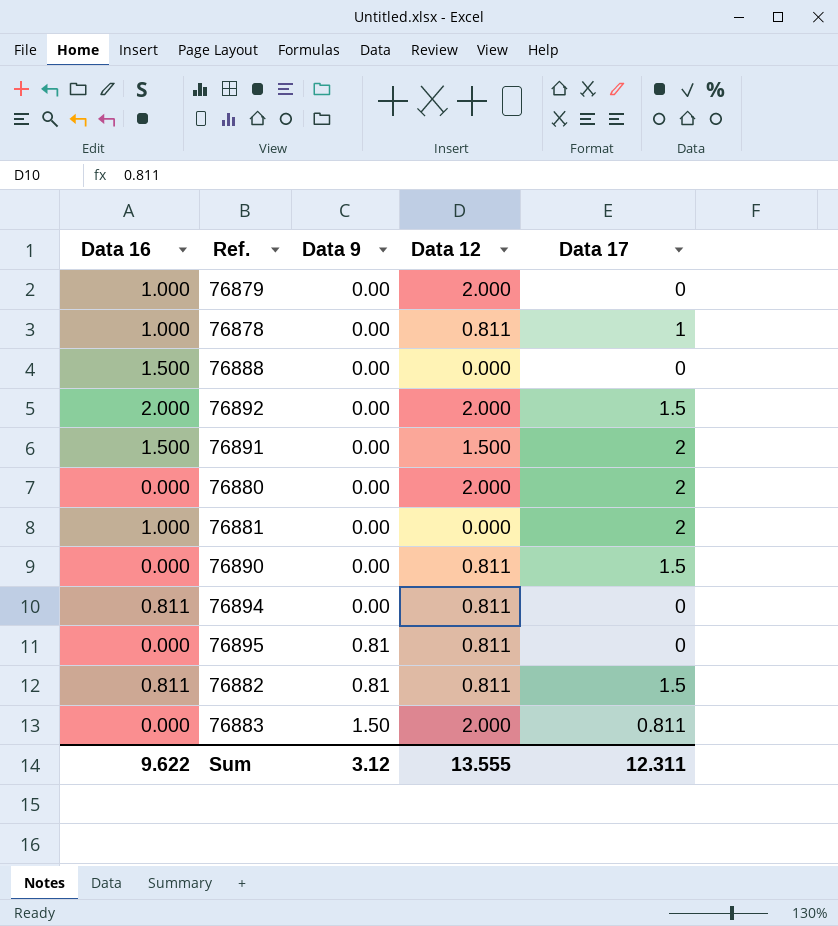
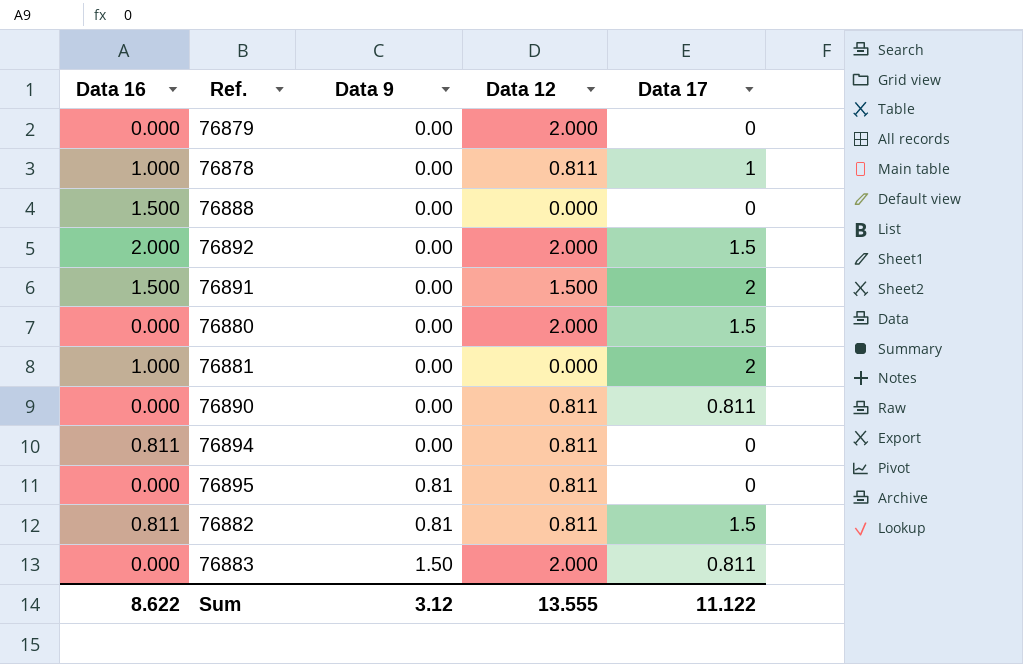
76879 | Data 16: 1.000 -> 0.000
76880 | Data 17: 2 -> 1.5
76890 | Data 17: 1.5 -> 0.811
Sum | Data 16: 9.622 -> 8.622
Sum | Data 17: 12.311 -> 11.122

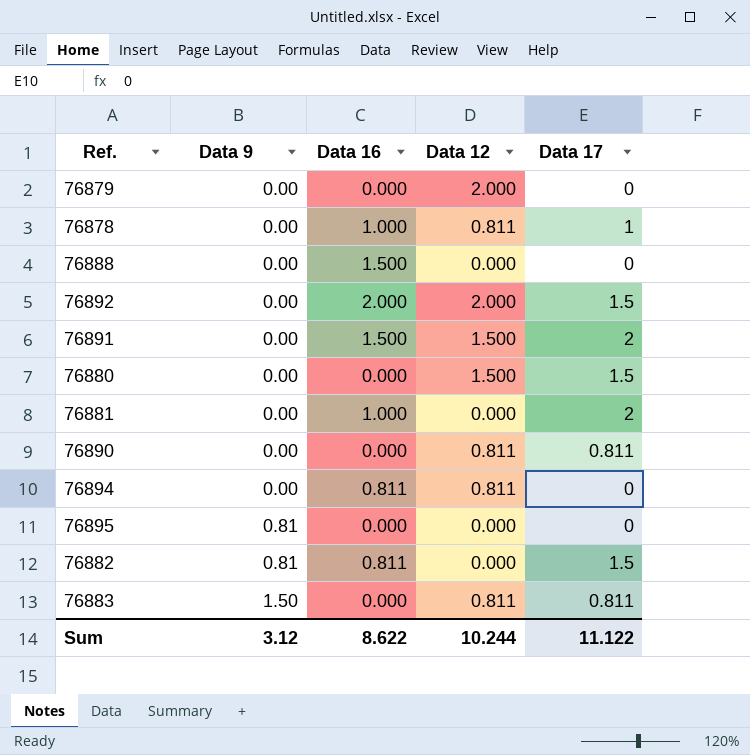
column Data 16 | position: 1 -> 3
76880 | Data 12: 2.000 -> 1.500
76895 | Data 12: 0.811 -> 0.000
76882 | Data 12: 0.811 -> 0.000
76883 | Data 12: 2.000 -> 0.811
Sum | Data 12: 13.555 -> 10.244

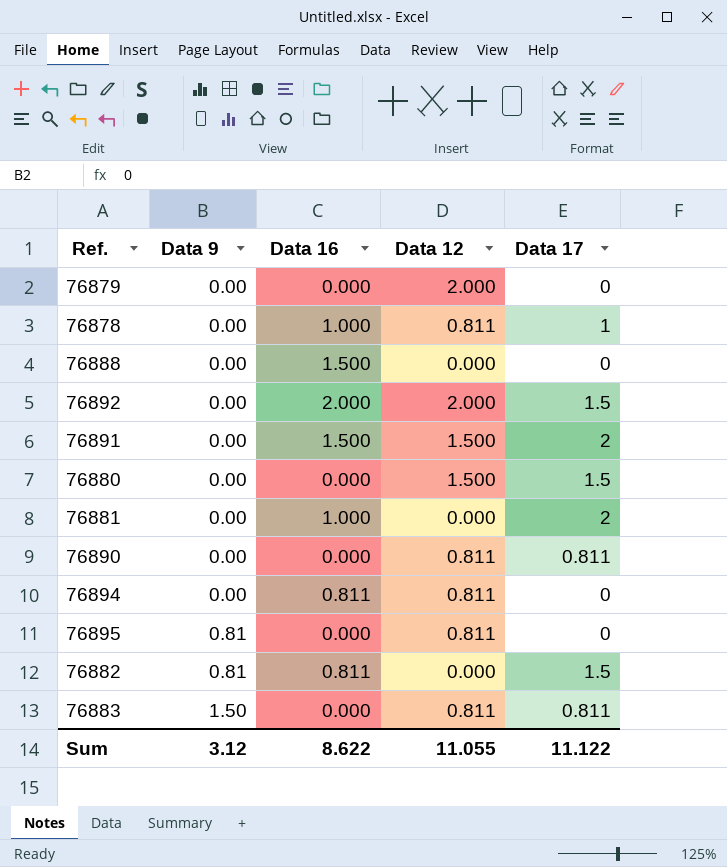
76895 | Data 12: 0.000 -> 0.811
Sum | Data 12: 10.244 -> 11.055

